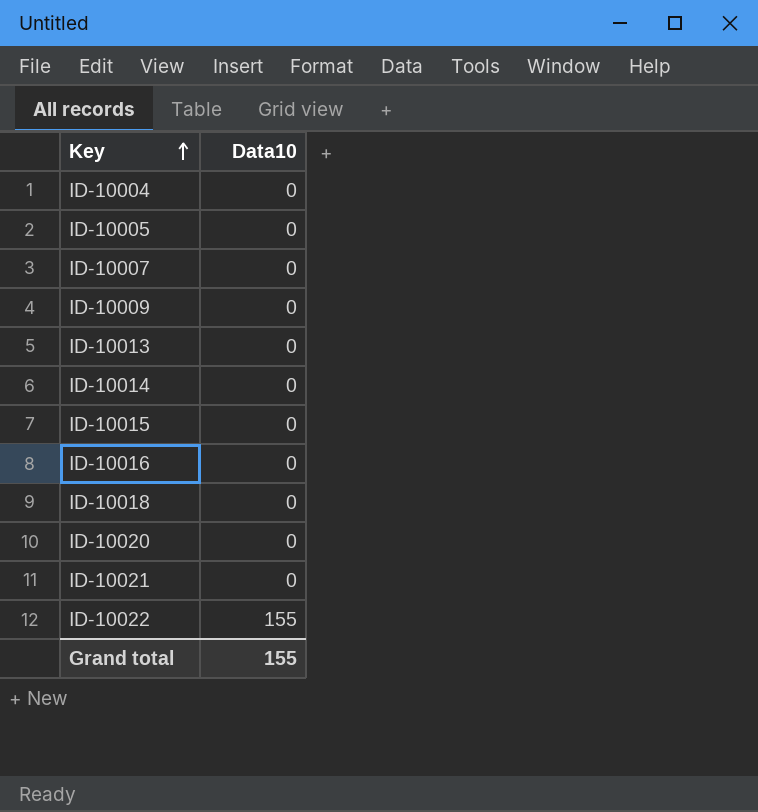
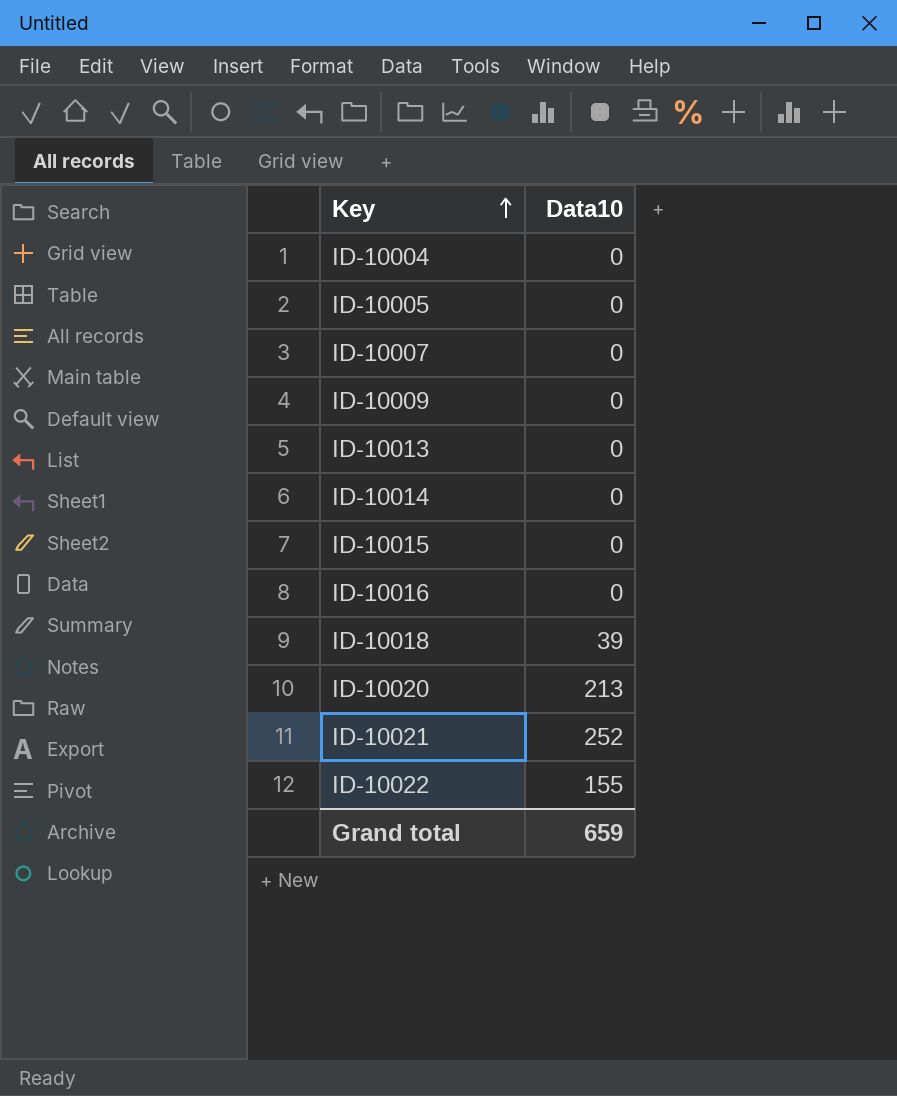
ID-10018 | Data10: 0 -> 39
ID-10020 | Data10: 0 -> 213
ID-10021 | Data10: 0 -> 252
Grand total | Data10: 155 -> 659

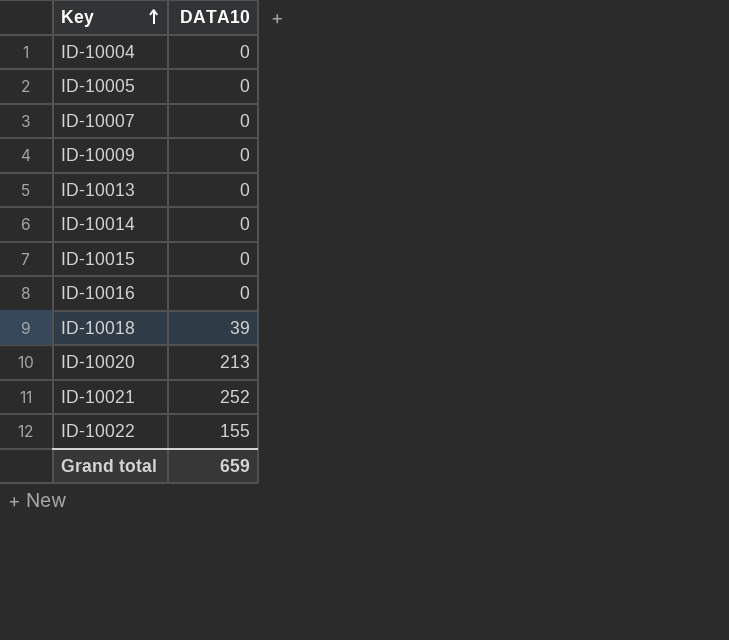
column name: Data10 -> DATA10

